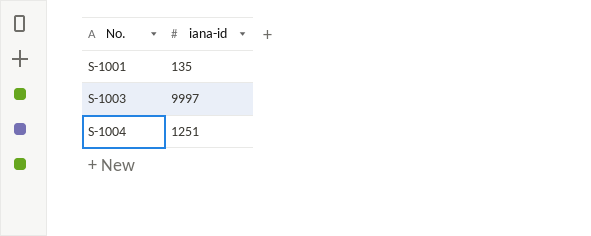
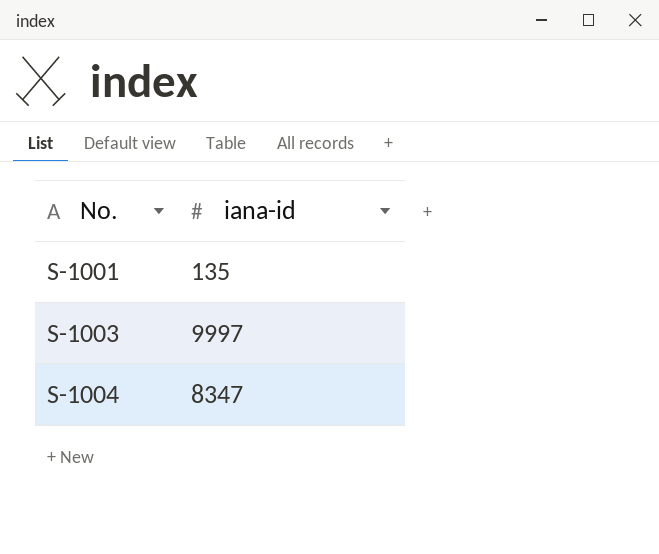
S-1004 | iana-id: 1251 -> 8347

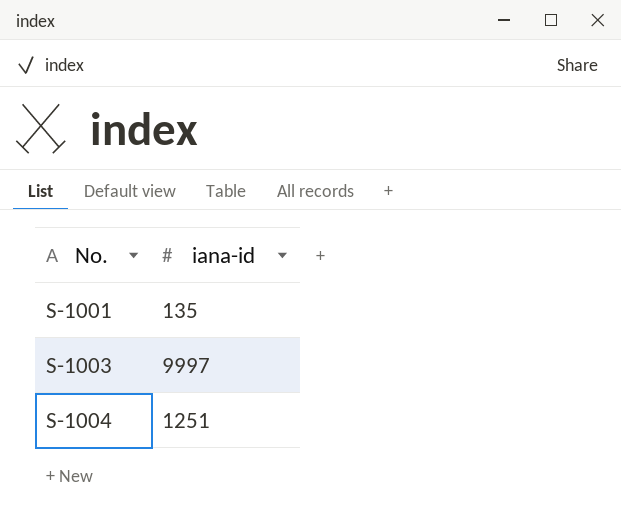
S-1004 | iana-id: 8347 -> 1251

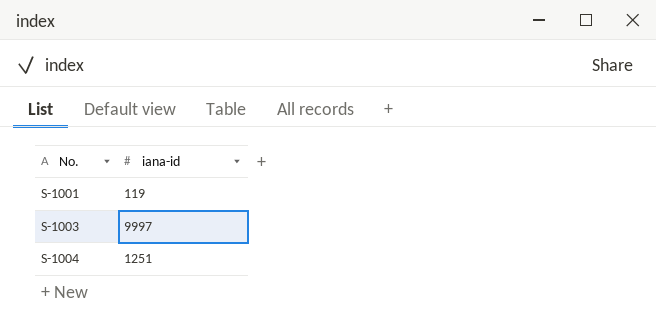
S-1001 | iana-id: 135 -> 119

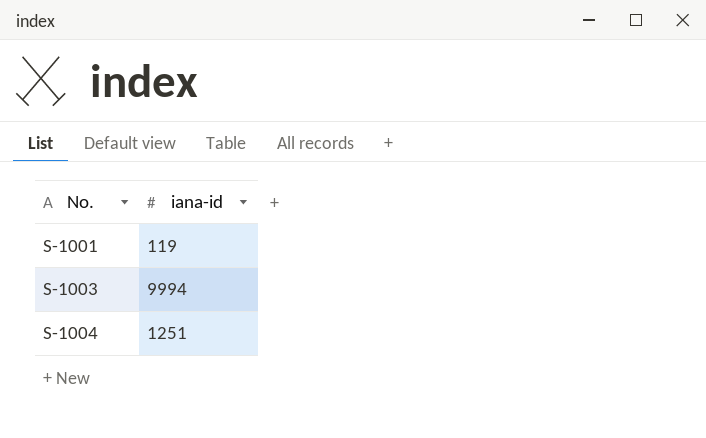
S-1003 | iana-id: 9997 -> 9994

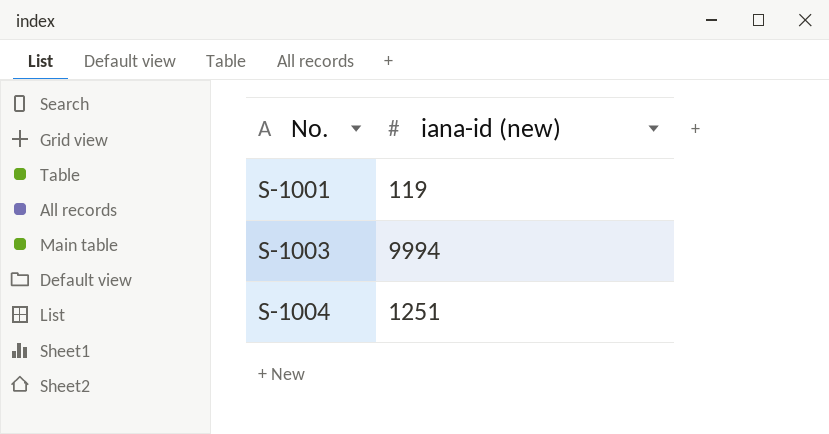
column name: iana-id -> iana-id (new)

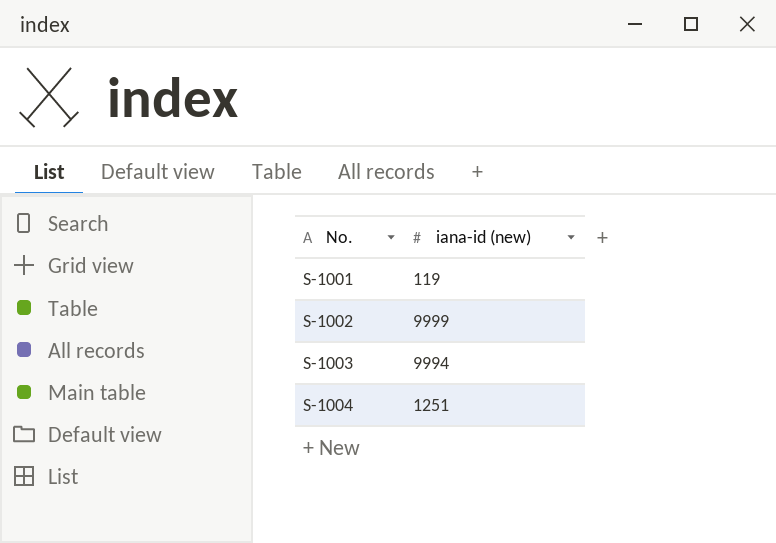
row S-1002: none -> 9999

